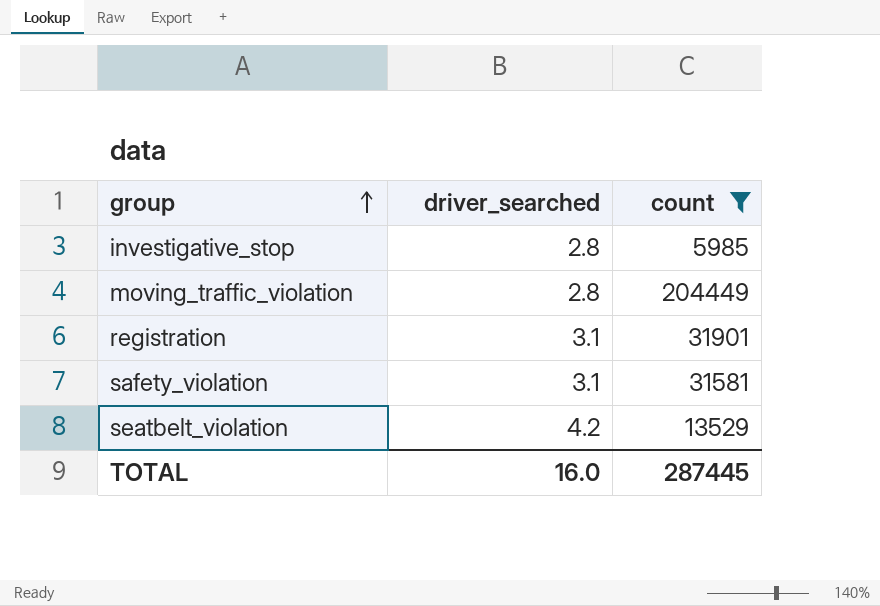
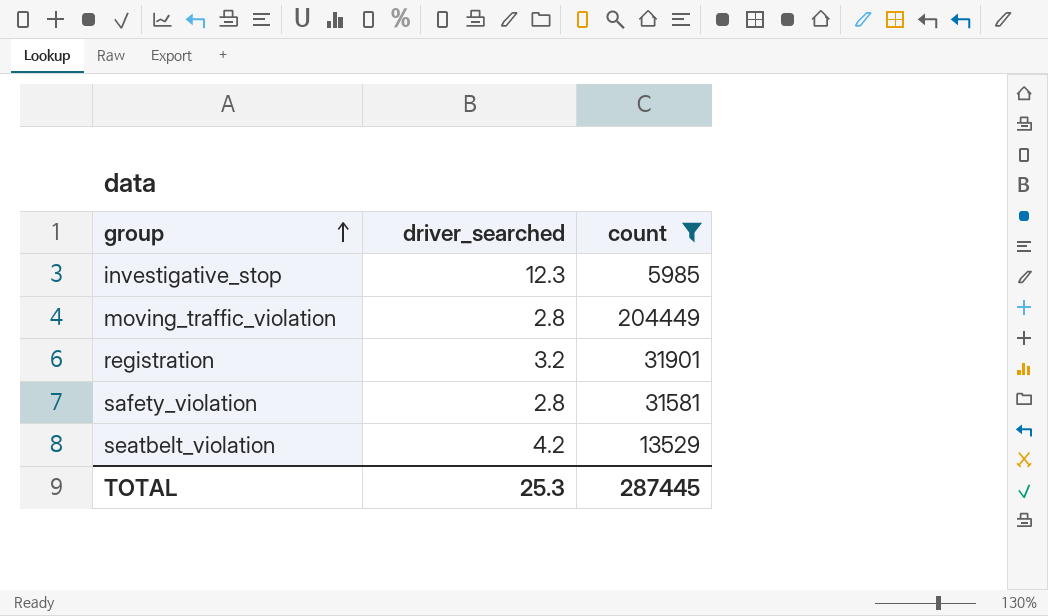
investigative_stop | driver_searched: 2.8 -> 12.3
registration | driver_searched: 3.1 -> 3.2
safety_violation | driver_searched: 3.1 -> 2.8
TOTAL | driver_searched: 16.0 -> 25.3

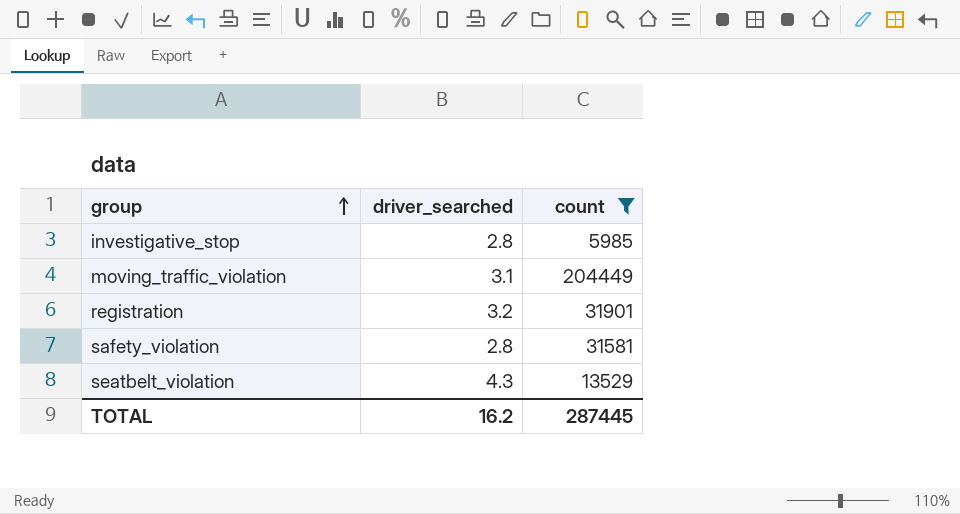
investigative_stop | driver_searched: 12.3 -> 2.8
moving_traffic_violation | driver_searched: 2.8 -> 3.1
seatbelt_violation | driver_searched: 4.2 -> 4.3
TOTAL | driver_searched: 25.3 -> 16.2

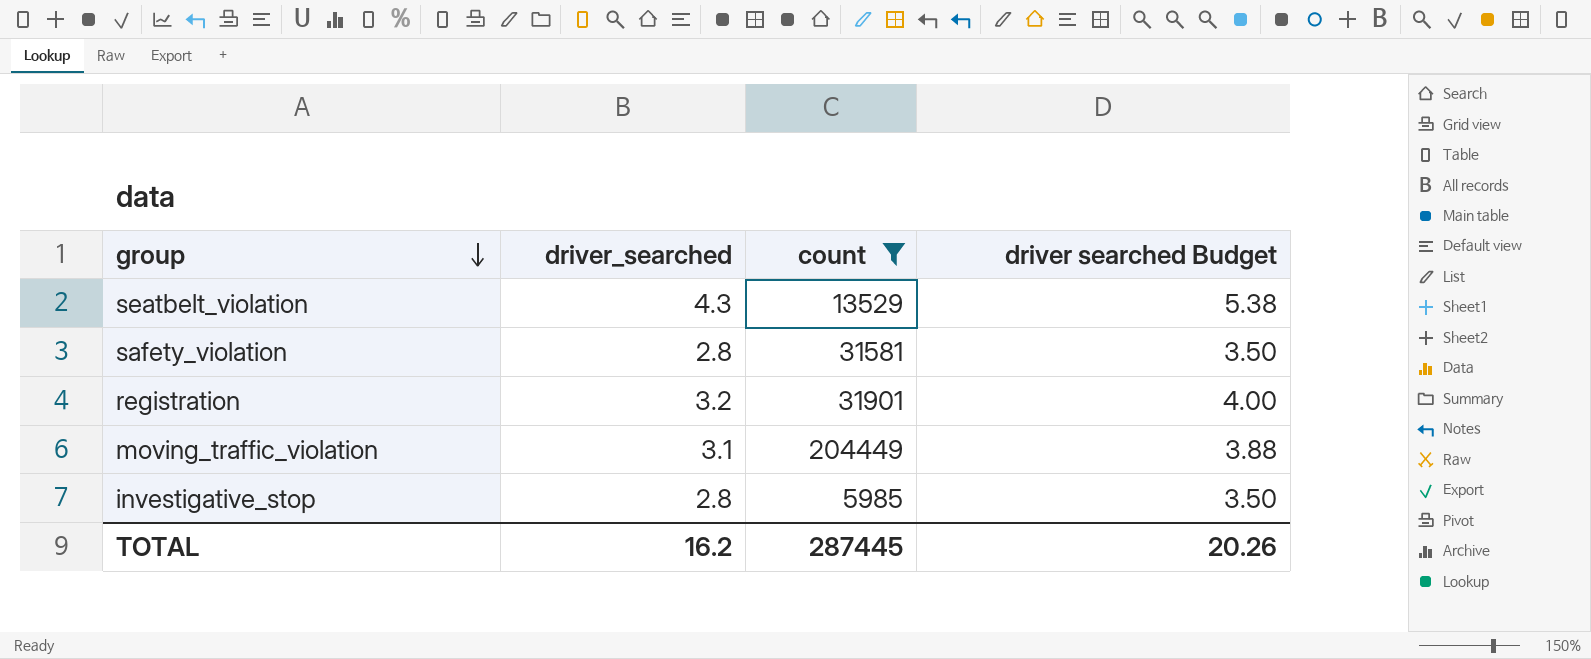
row order: group ascending -> group descending
column driver searched Budget | formula: none -> [driver_searched] * 1.25

